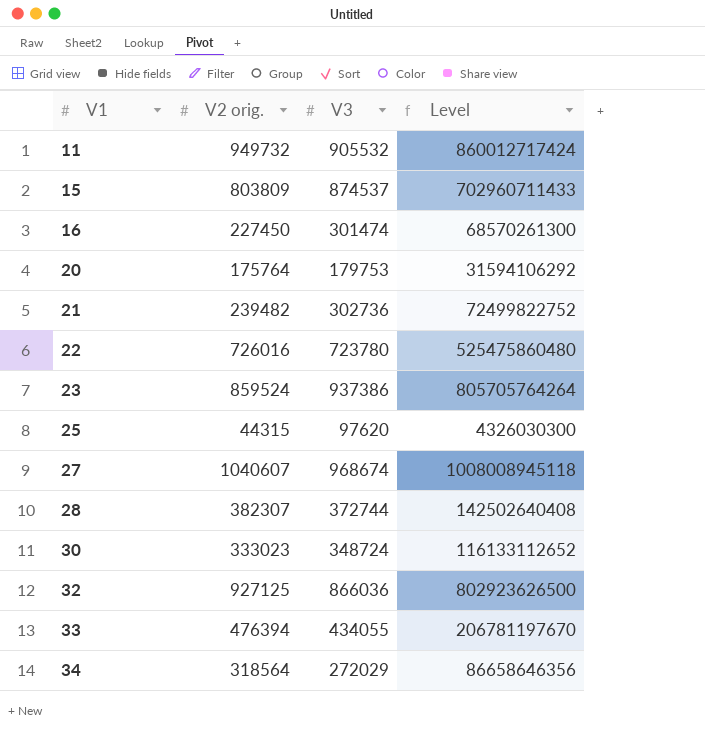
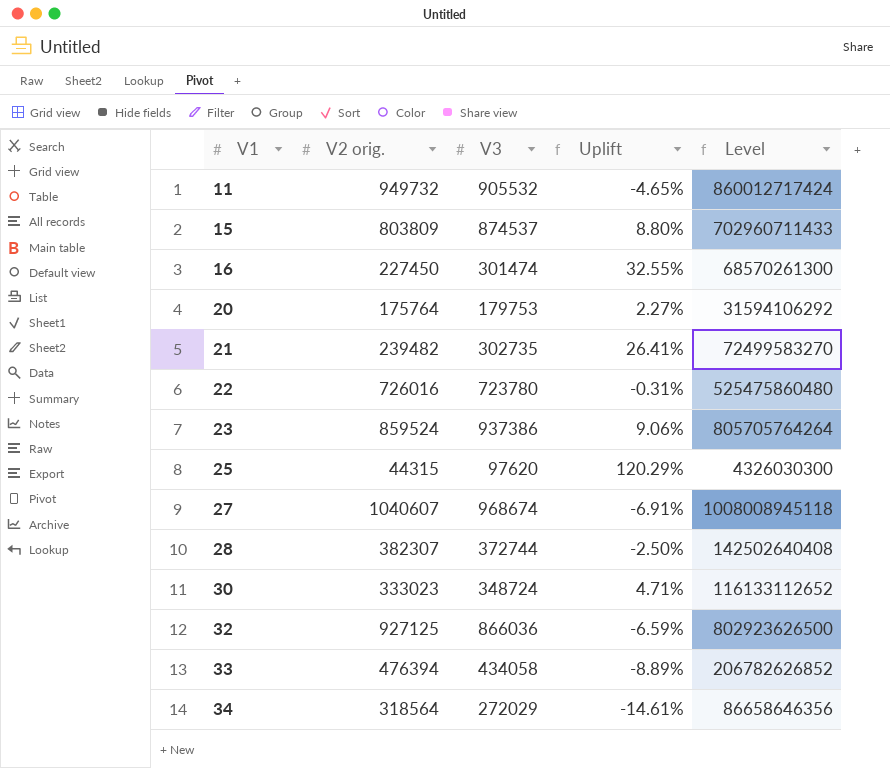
column Uplift | formula: none -> ([V3] - [V2 orig.]) / [V2 orig.]
21 | V3: 302736 -> 302735
21 | Level: 72499822752 -> 72499583270
33 | V3: 434055 -> 434058
33 | Level: 206781197670 -> 206782626852

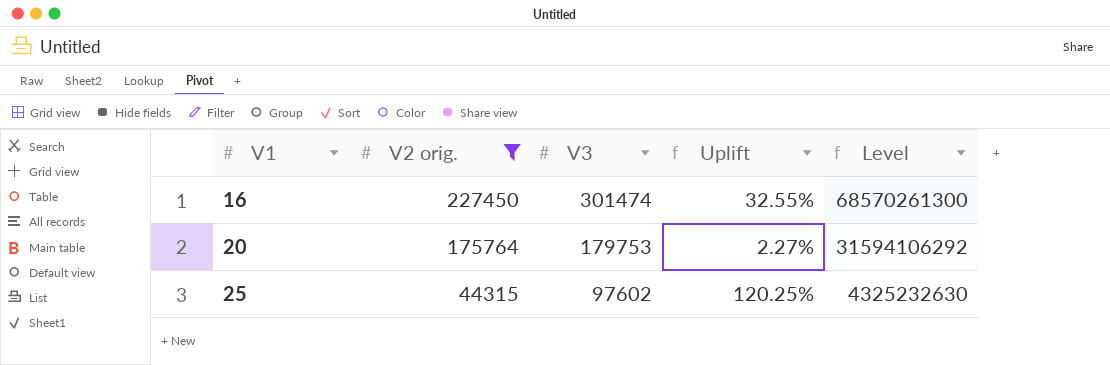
filter: none -> V2 orig. <= 227450
25 | V3: 97620 -> 97602
25 | Uplift: 120.29% -> 120.25%
25 | Level: 4326030300 -> 4325232630

